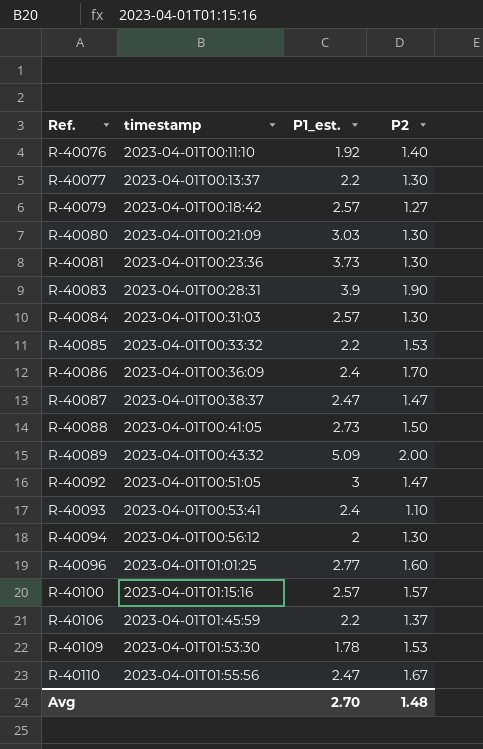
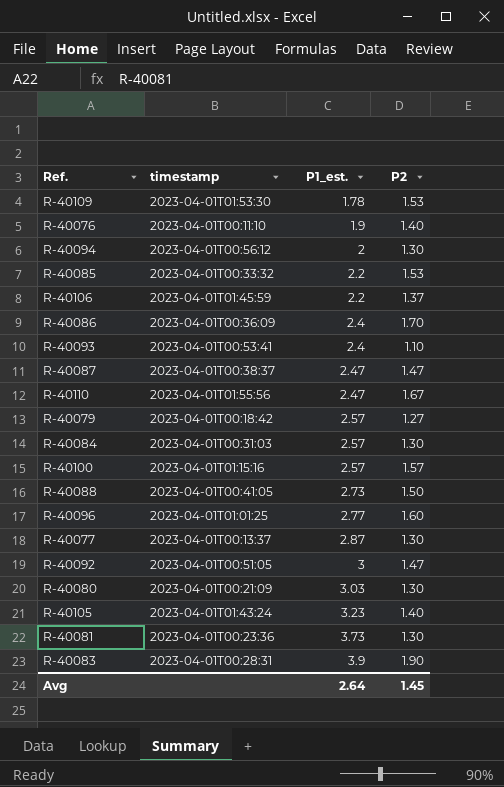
row order: Ref. ascending -> P1_est. ascending
row R-40089: 2023-04-01T00:43:32 | 5.09 | 2.00 -> none
R-40076 | P1_est.: 1.92 -> 1.9
R-40077 | P1_est.: 2.2 -> 2.87
row R-40105: none -> 2023-04-01T01:43:24 | 3.23 | 1.40
Avg | P1_est.: 2.70 -> 2.64
Avg | P2: 1.48 -> 1.45

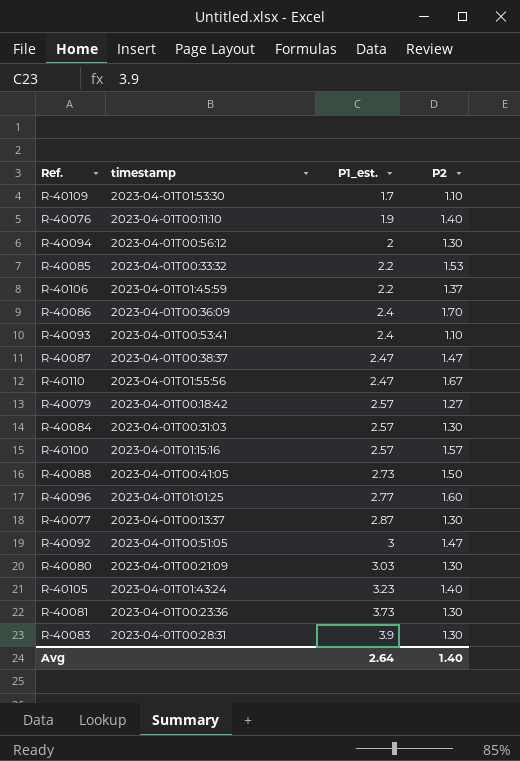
R-40109 | P1_est.: 1.78 -> 1.7
R-40109 | P2: 1.53 -> 1.10
R-40083 | P2: 1.90 -> 1.30
Avg | P2: 1.45 -> 1.40

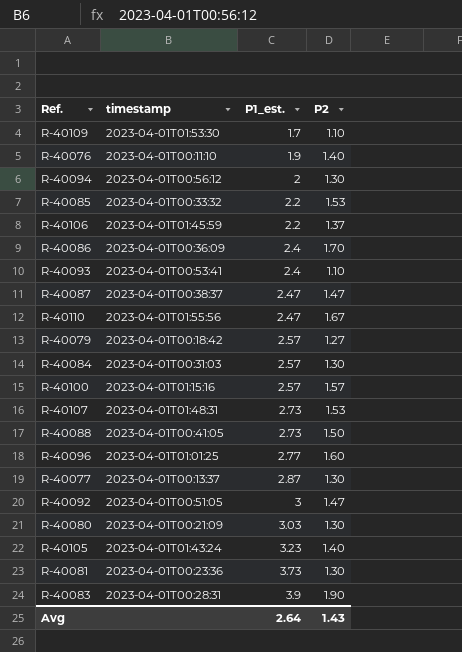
row R-40107: none -> 2023-04-01T01:48:31 | 2.73 | 1.53
R-40083 | P2: 1.30 -> 1.90
Avg | P2: 1.40 -> 1.43

